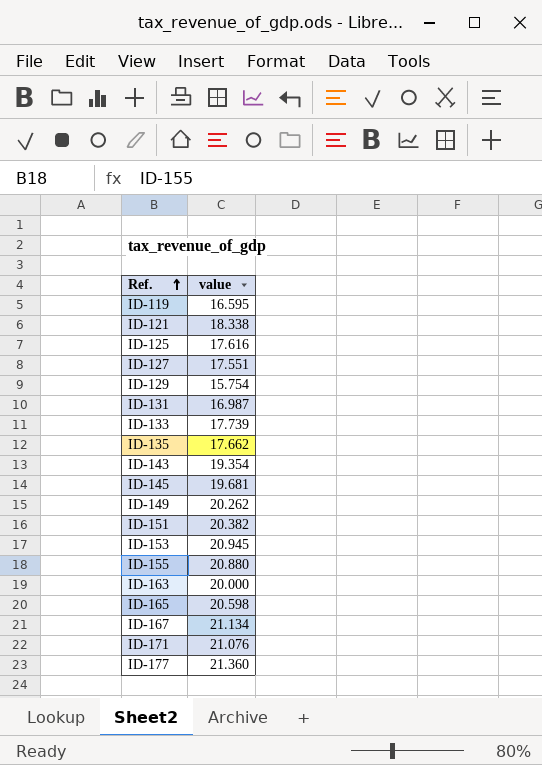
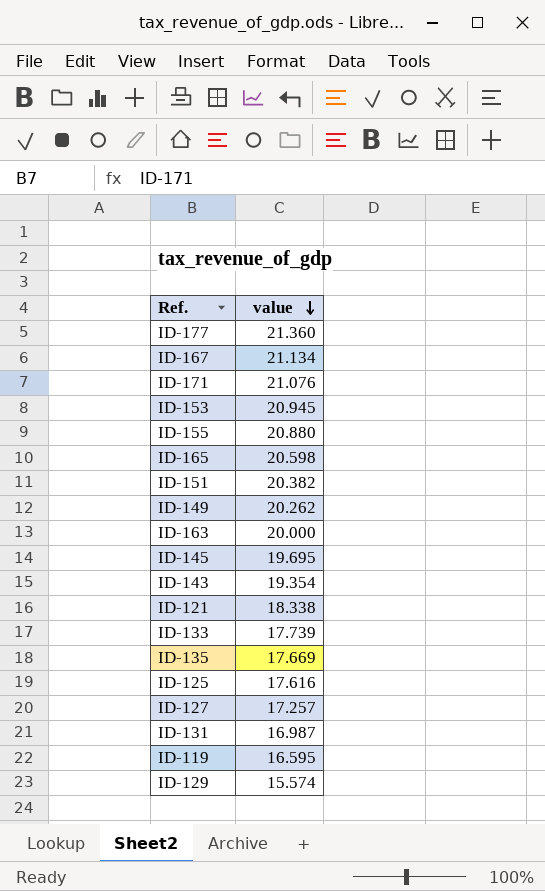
row order: Ref. ascending -> value descending
ID-145 | value: 19.681 -> 19.695
ID-135 | value: 17.662 -> 17.669
ID-127 | value: 17.551 -> 17.257
ID-129 | value: 15.754 -> 15.574

